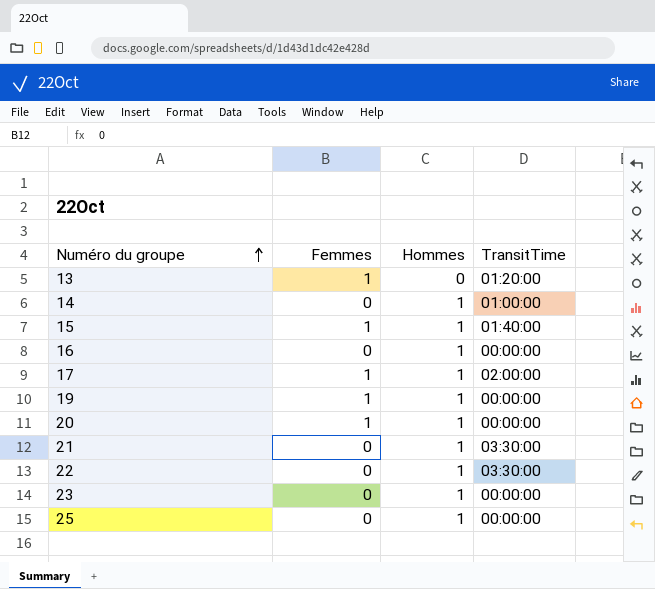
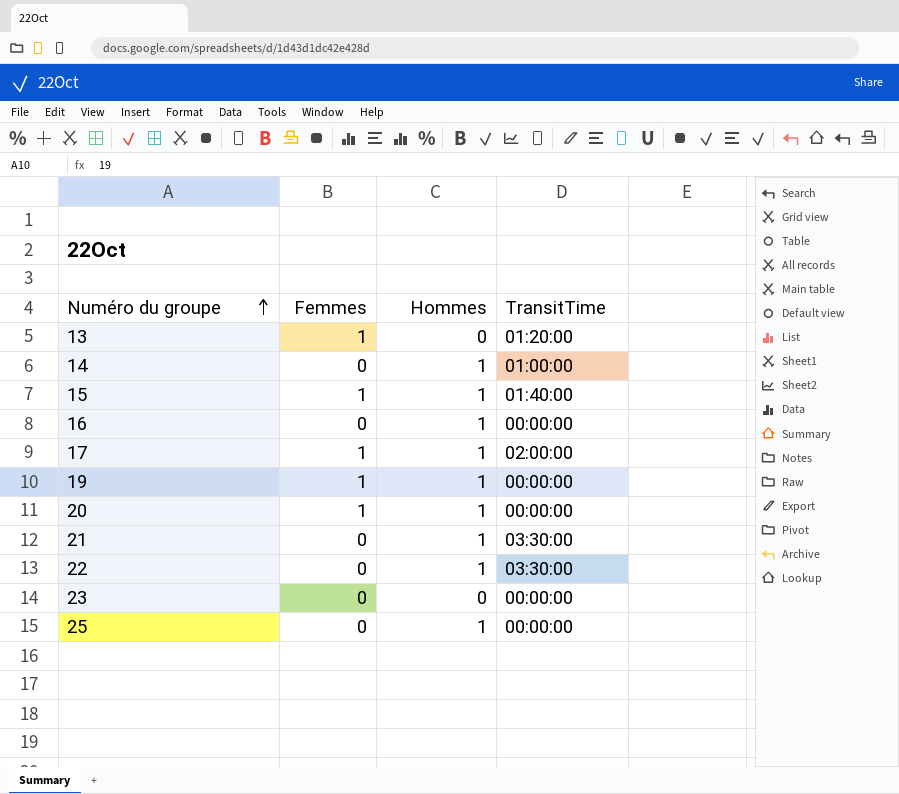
23 | Hommes: 1 -> 0

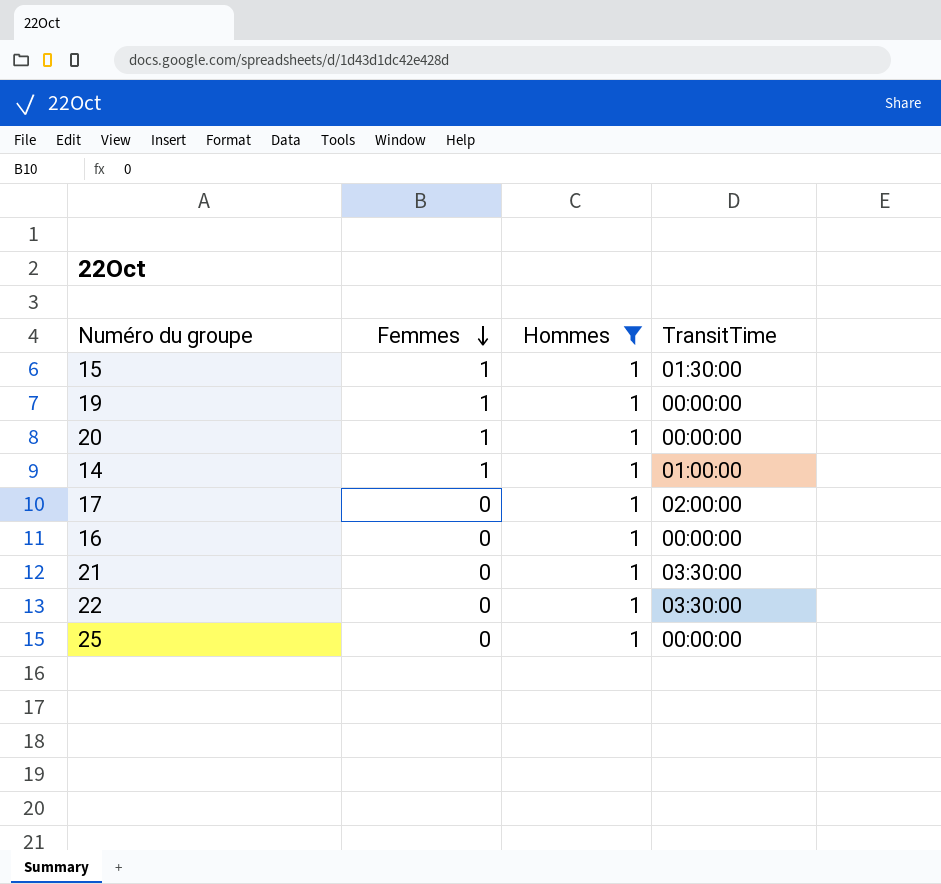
filter: none -> Hommes = 1
row order: Numéro du groupe ascending -> Femmes descending
15 | TransitTime: 01:40:00 -> 01:30:00
14 | Femmes: 0 -> 1
17 | Femmes: 1 -> 0

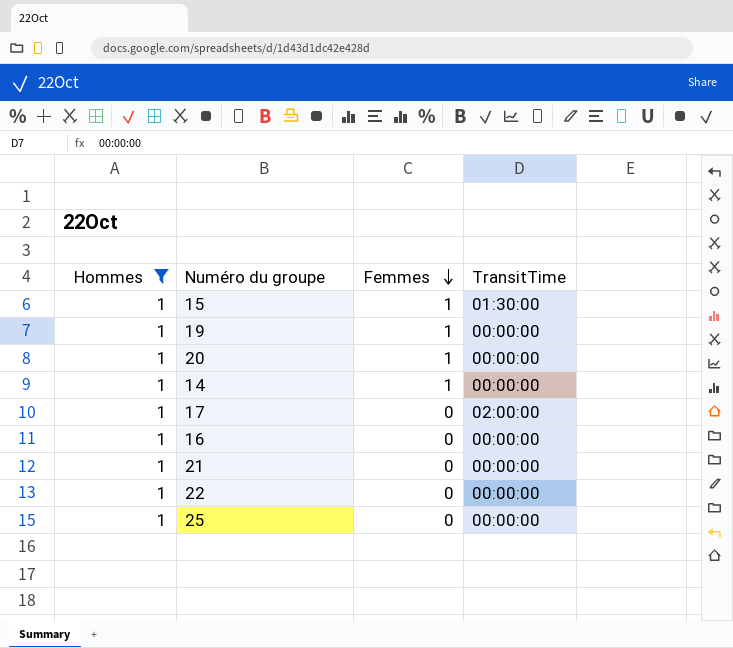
column Hommes | position: 3 -> 1
14 | TransitTime: 01:00:00 -> 00:00:00
21 | TransitTime: 03:30:00 -> 00:00:00
22 | TransitTime: 03:30:00 -> 00:00:00

